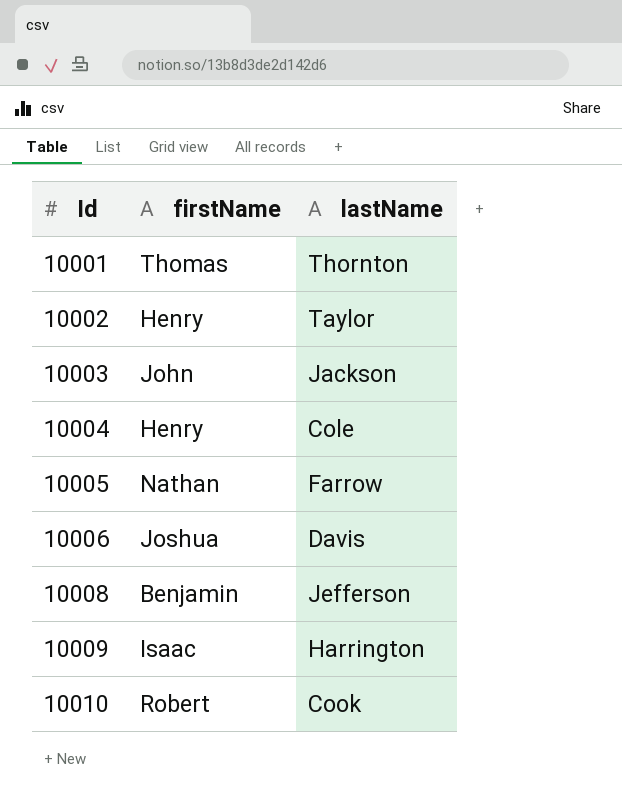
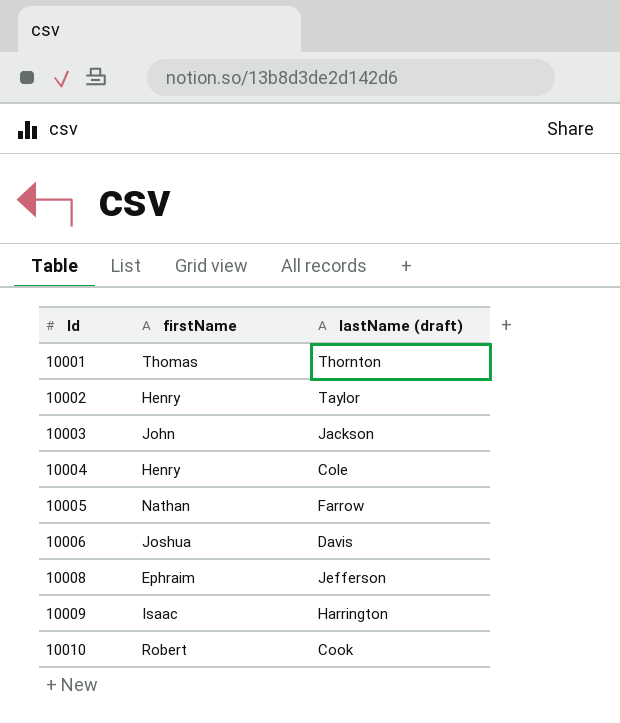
column name: lastName -> lastName (draft)
10008 | firstName: Benjamin -> Ephraim

